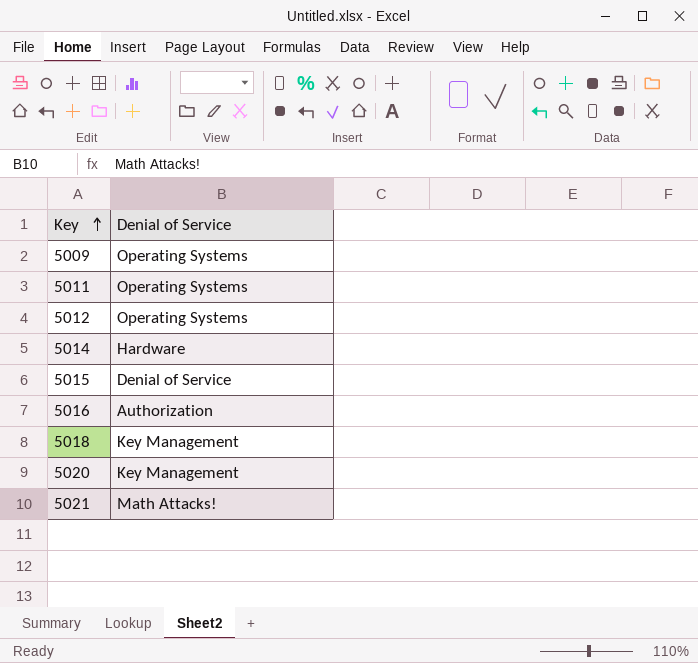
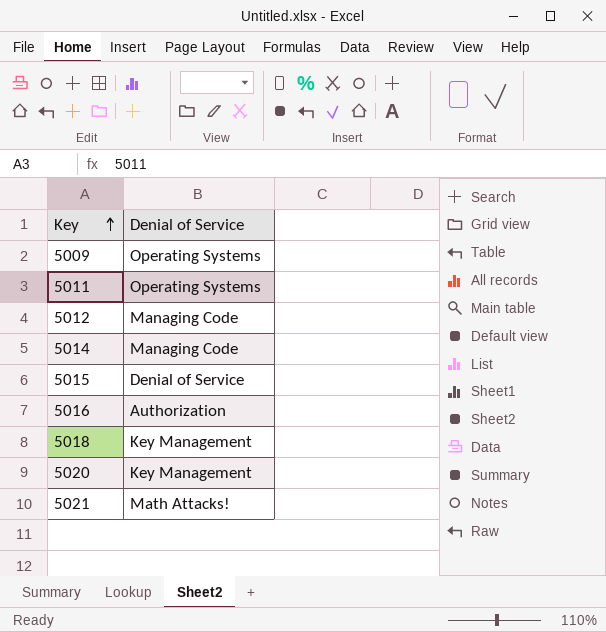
5012 | Denial of Service: Operating Systems -> Managing Code
5014 | Denial of Service: Hardware -> Managing Code

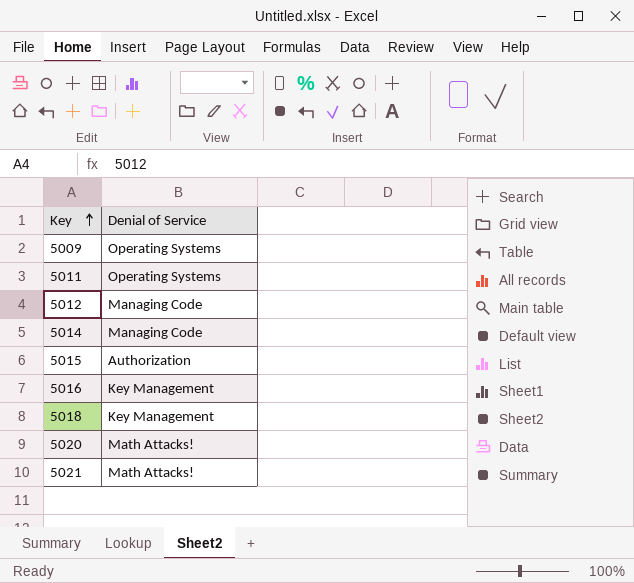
5015 | Denial of Service: Denial of Service -> Authorization
5016 | Denial of Service: Authorization -> Key Management
5020 | Denial of Service: Key Management -> Math Attacks!

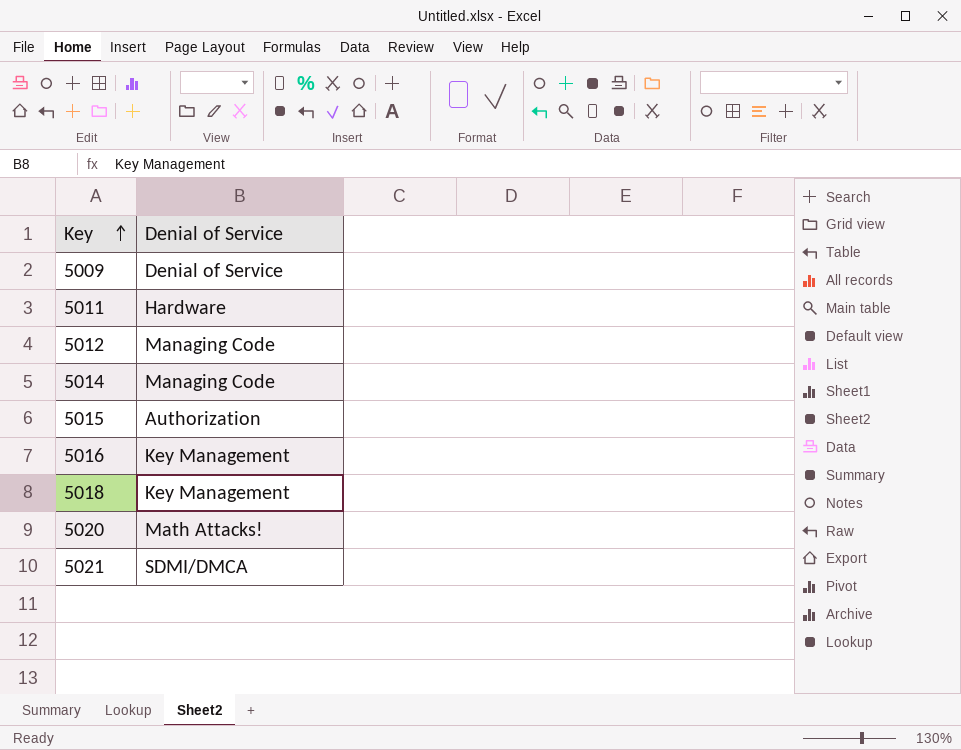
5009 | Denial of Service: Operating Systems -> Denial of Service
5011 | Denial of Service: Operating Systems -> Hardware
5021 | Denial of Service: Math Attacks! -> SDMI/DMCA

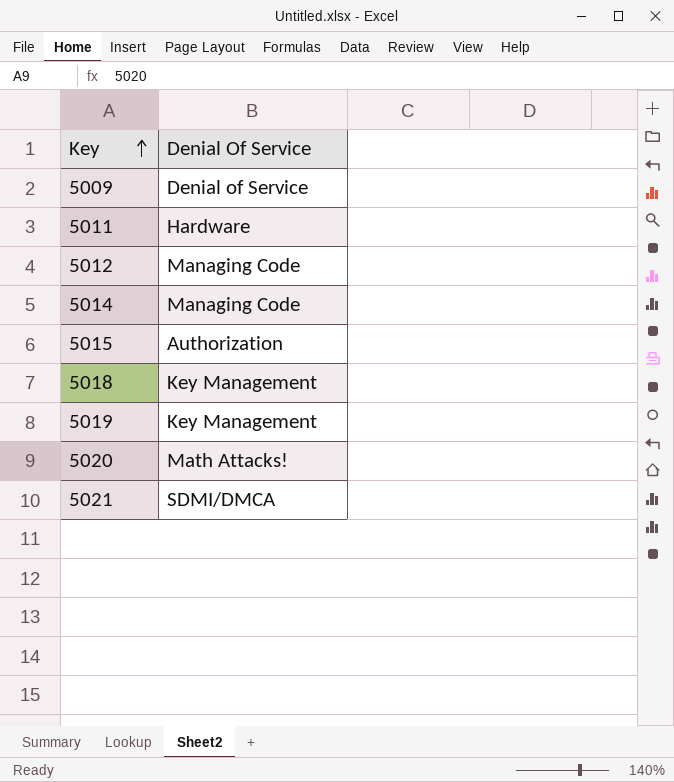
column name: Denial of Service -> Denial Of Service
row 5016: Key Management -> none
row 5019: none -> Key Management

